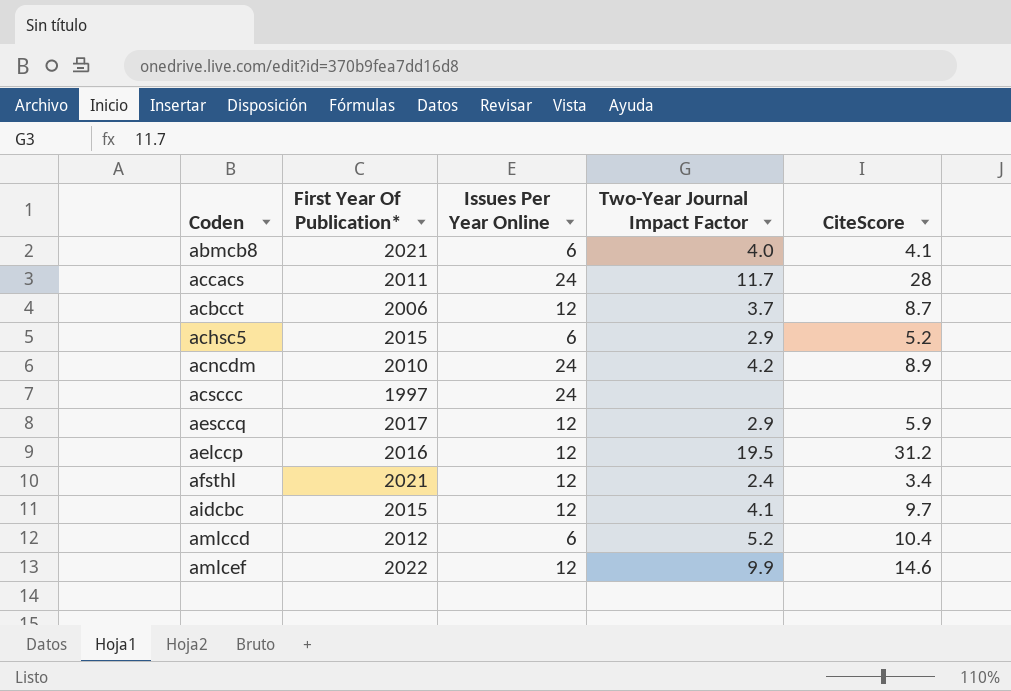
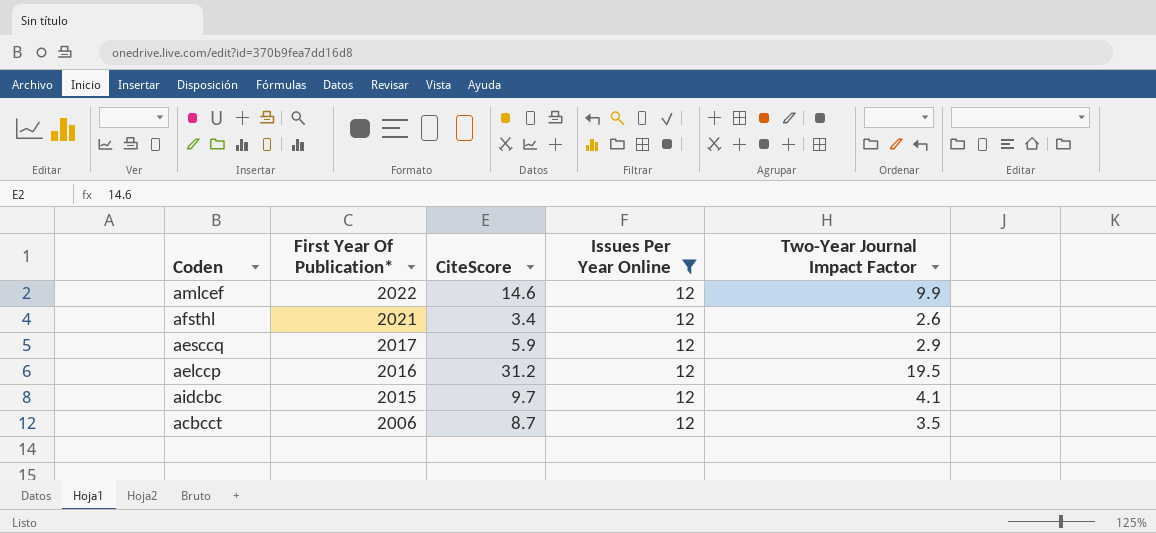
filter: none -> Issues Per Year Online = 12
row order: none -> First Year Of Publication* descending
column CiteScore | position: 5 -> 3
afsthl | Two-Year Journal Impact Factor: 2.4 -> 2.6
acbcct | Two-Year Journal Impact Factor: 3.7 -> 3.5

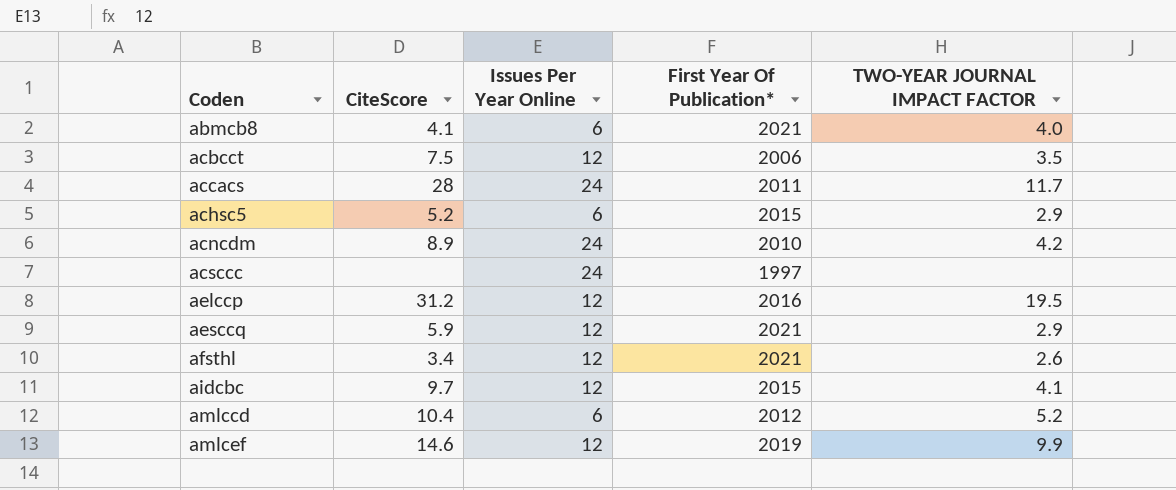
filter: Issues Per Year Online = 12 -> none
row order: First Year Of Publication* descending -> Coden ascending
column First Year Of Publication* | position: 2 -> 4
column name: Two-Year Journal Impact Factor -> TWO-YEAR JOURNAL IMPACT FACTOR
acbcct | CiteScore: 8.7 -> 7.5
aesccq | First Year Of Publication*: 2017 -> 2021
amlcef | First Year Of Publication*: 2022 -> 2019

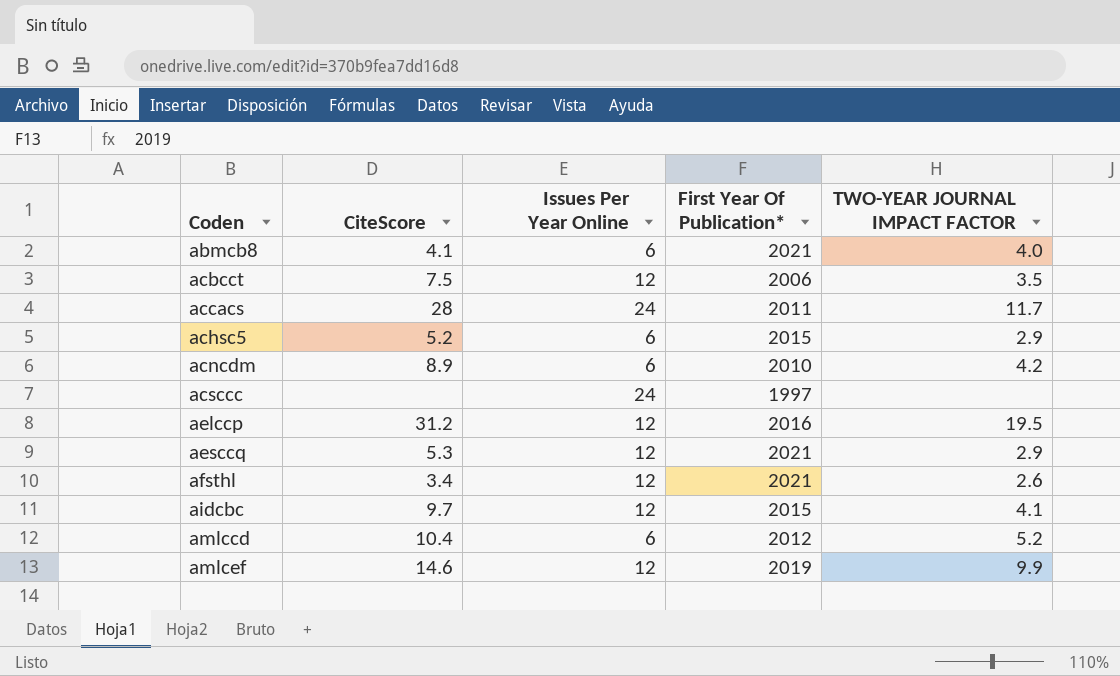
acncdm | Issues Per Year Online: 24 -> 6
aesccq | CiteScore: 5.9 -> 5.3

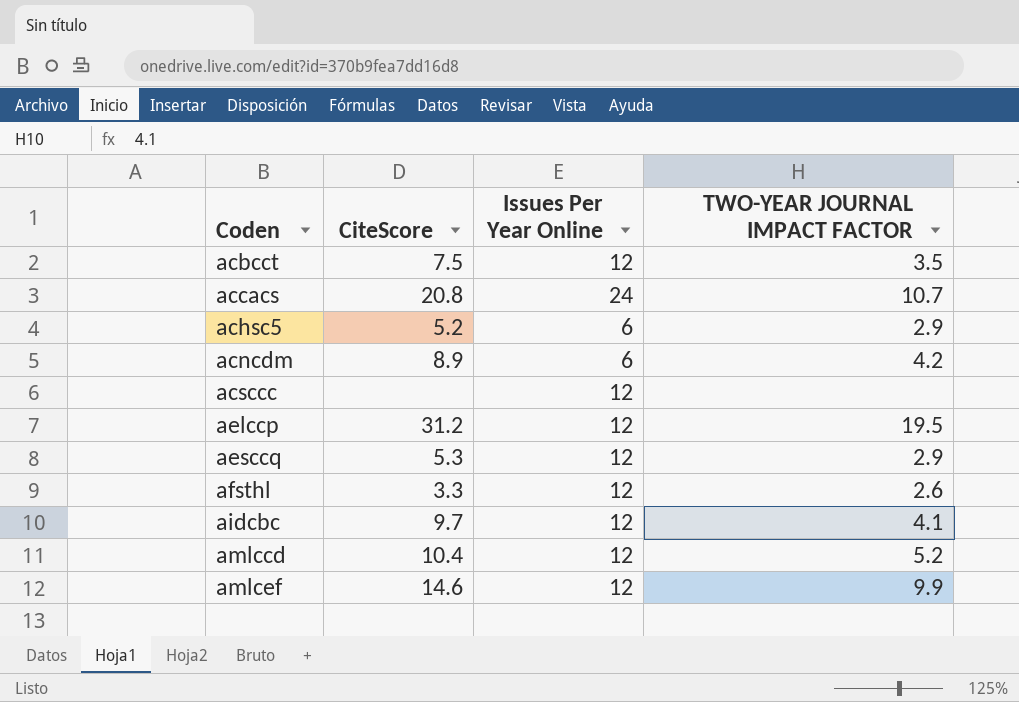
column First Year Of Publication* | position: 4 -> none
row abmcb8: 4.1 | 6 | 2021 | 4.0 -> none
accacs | CiteScore: 28 -> 20.8
accacs | TWO-YEAR JOURNAL IMPACT FACTOR: 11.7 -> 10.7
acsccc | Issues Per Year Online: 24 -> 12
afsthl | CiteScore: 3.4 -> 3.3
amlccd | Issues Per Year Online: 6 -> 12

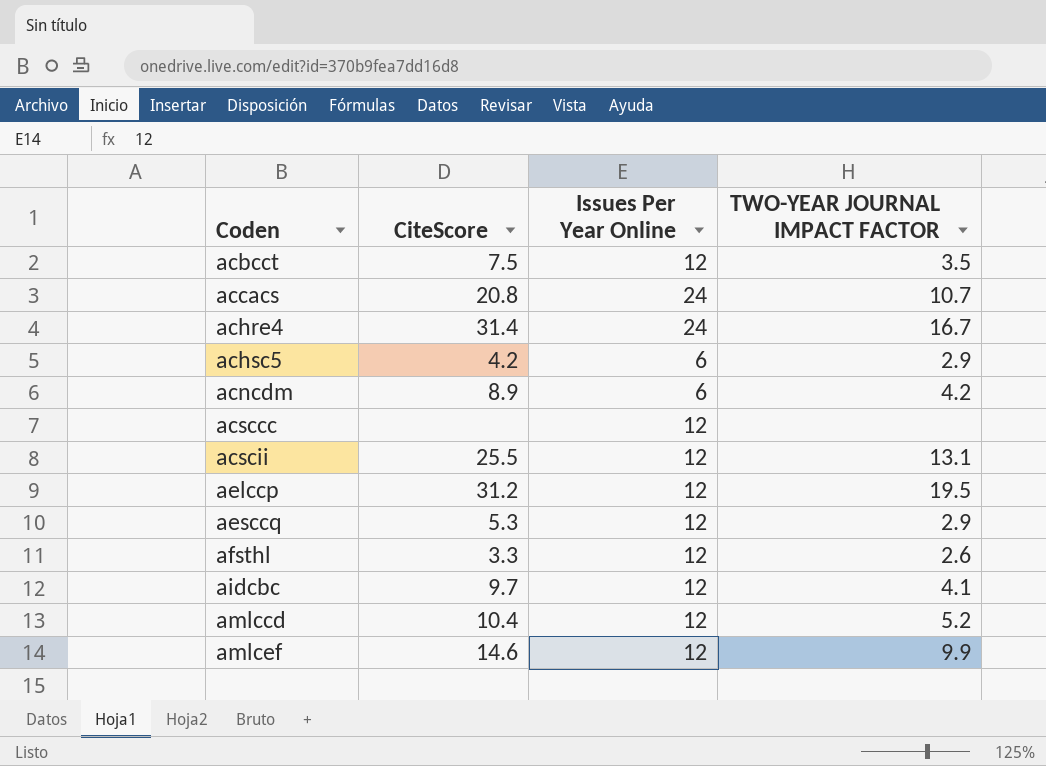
row achre4: none -> 31.4 | 24 | 16.7
achsc5 | CiteScore: 5.2 -> 4.2
row acscii: none -> 25.5 | 12 | 13.1

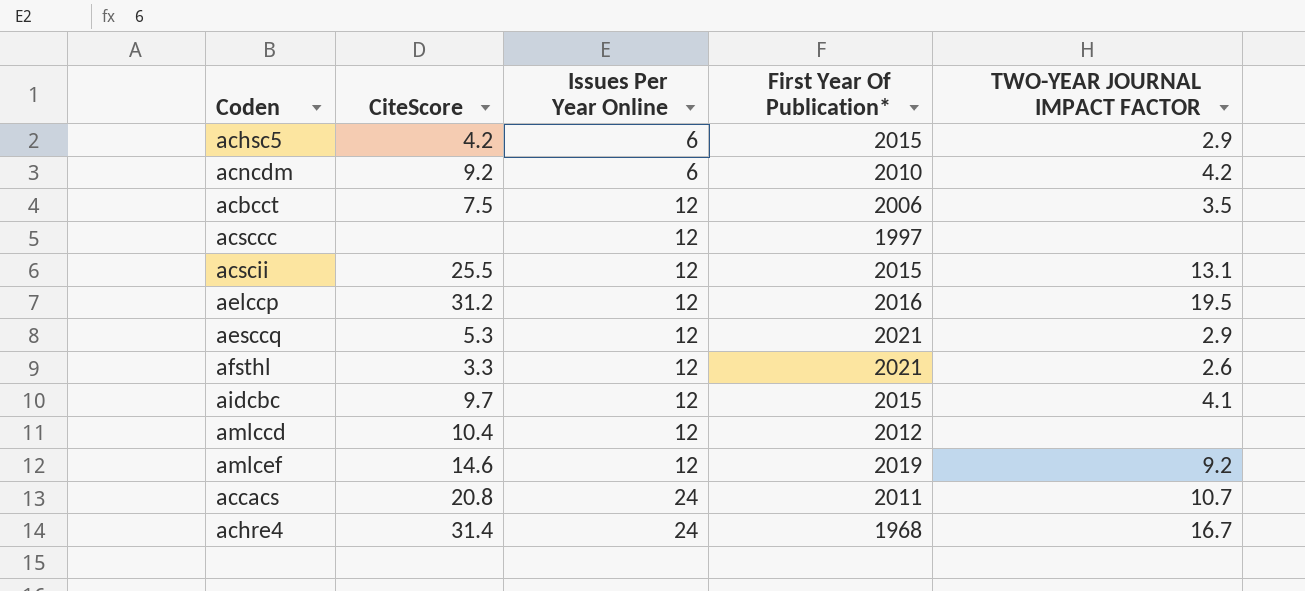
row order: Coden ascending -> Issues Per Year Online ascending
column First Year Of Publication* | position: none -> 4
acncdm | CiteScore: 8.9 -> 9.2
amlccd | TWO-YEAR JOURNAL IMPACT FACTOR: 5.2 -> none
amlcef | TWO-YEAR JOURNAL IMPACT FACTOR: 9.9 -> 9.2

